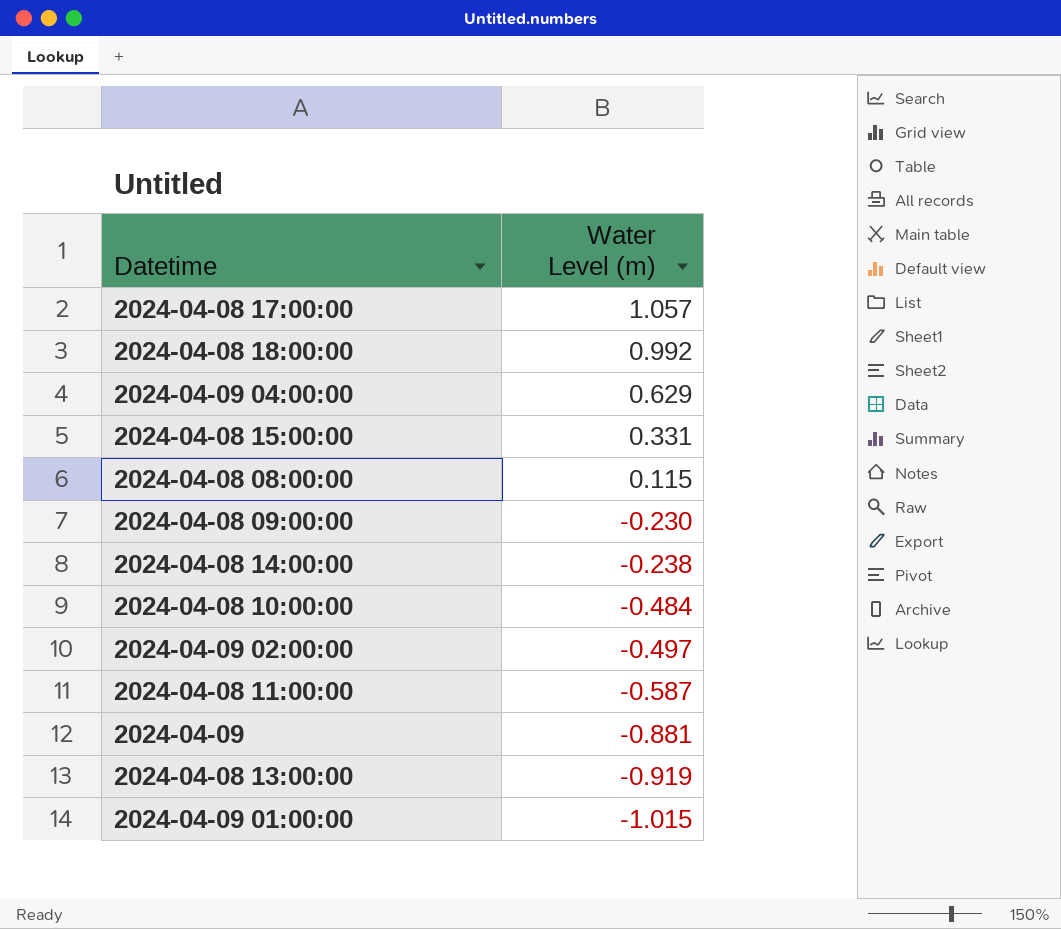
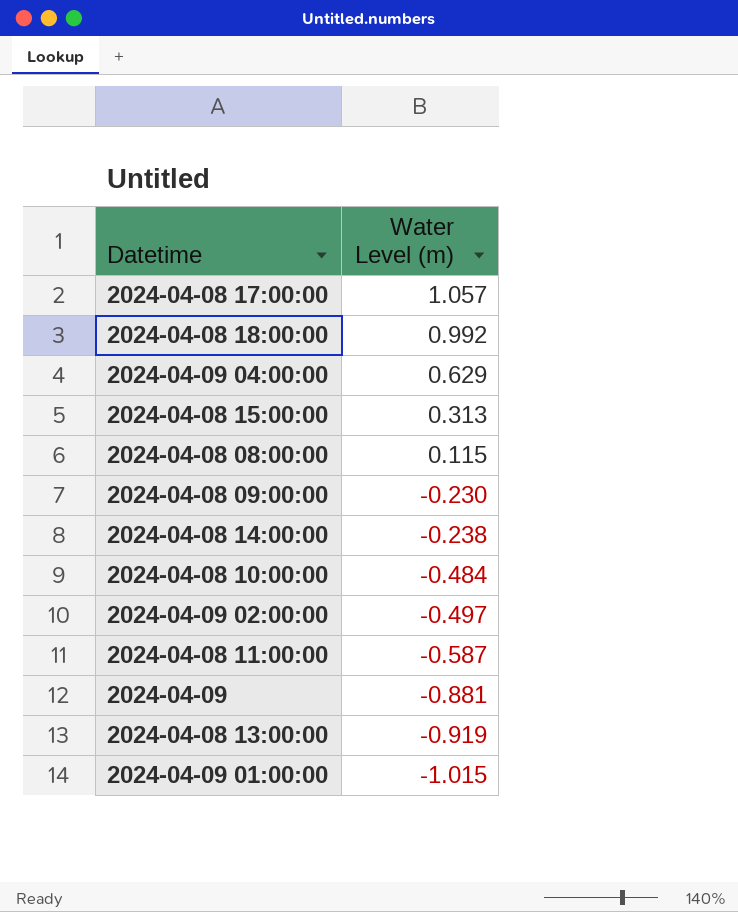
2024-04-08 15:00:00 | Water Level (m): 0.331 -> 0.313

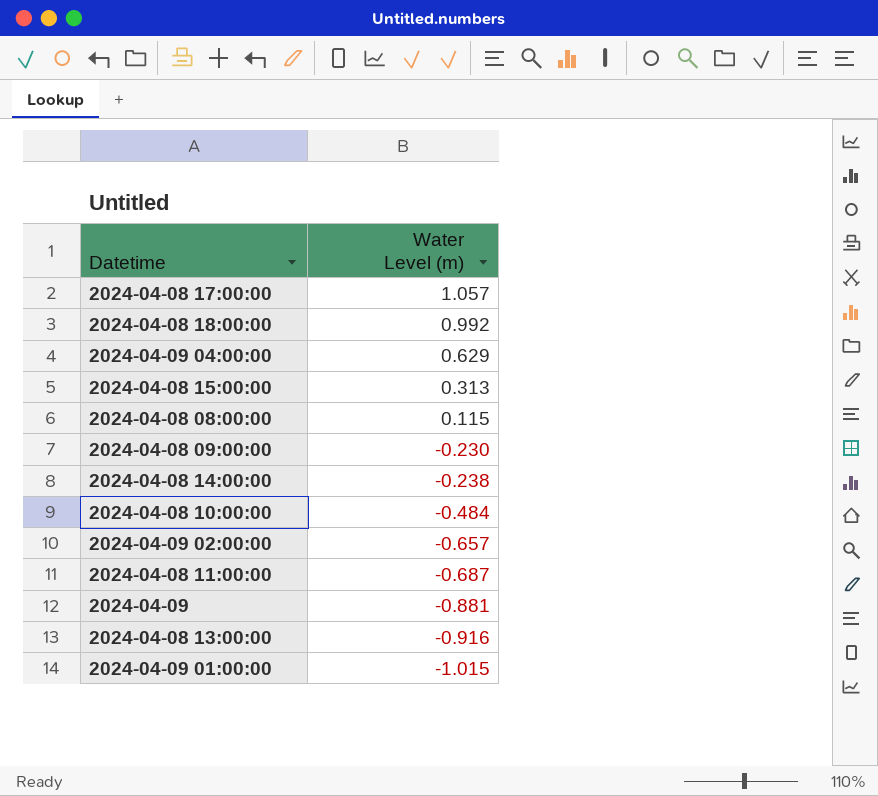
2024-04-09 02:00:00 | Water Level (m): -0.497 -> -0.657
2024-04-08 11:00:00 | Water Level (m): -0.587 -> -0.687
2024-04-08 13:00:00 | Water Level (m): -0.919 -> -0.916

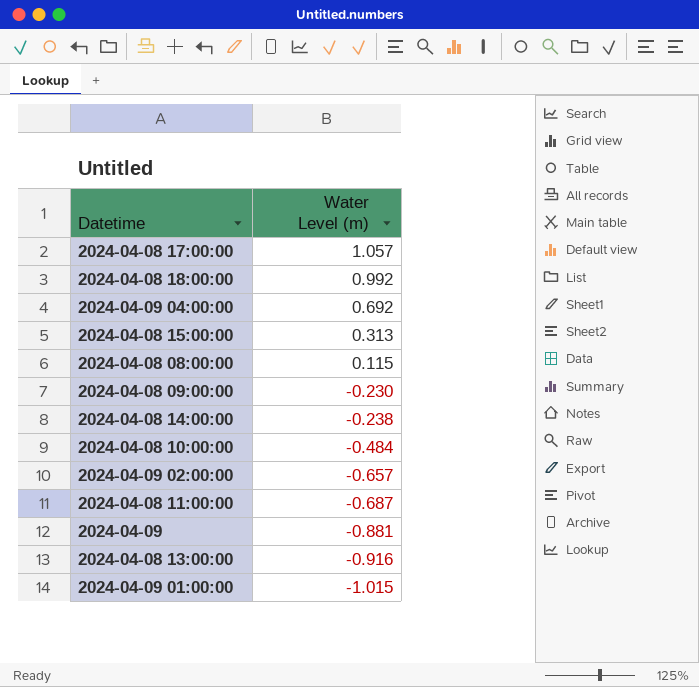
2024-04-09 04:00:00 | Water Level (m): 0.629 -> 0.692

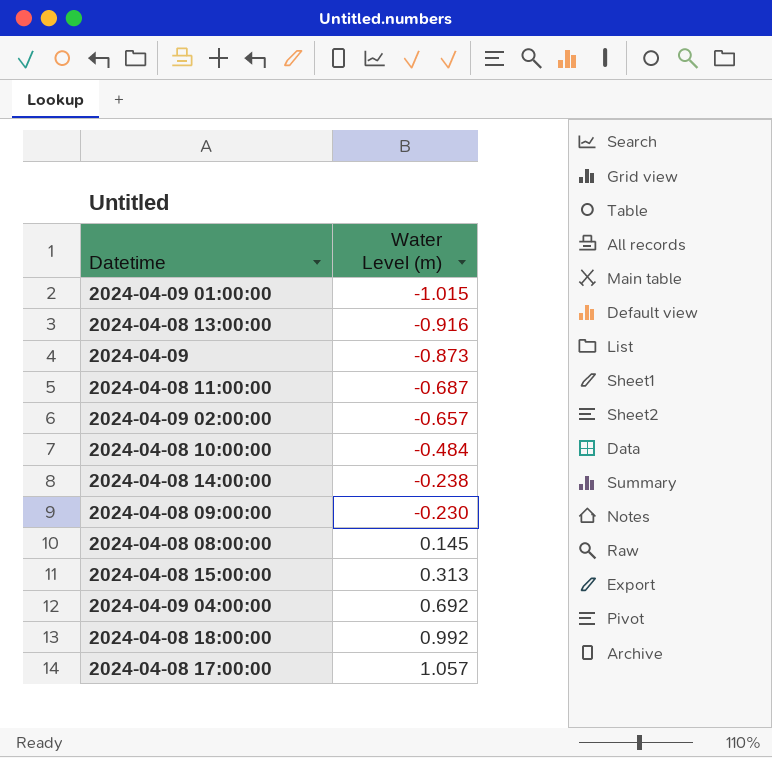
row order: Water Level (m) descending -> Water Level (m) ascending
2024-04-09 | Water Level (m): -0.881 -> -0.873
2024-04-08 08:00:00 | Water Level (m): 0.115 -> 0.145

